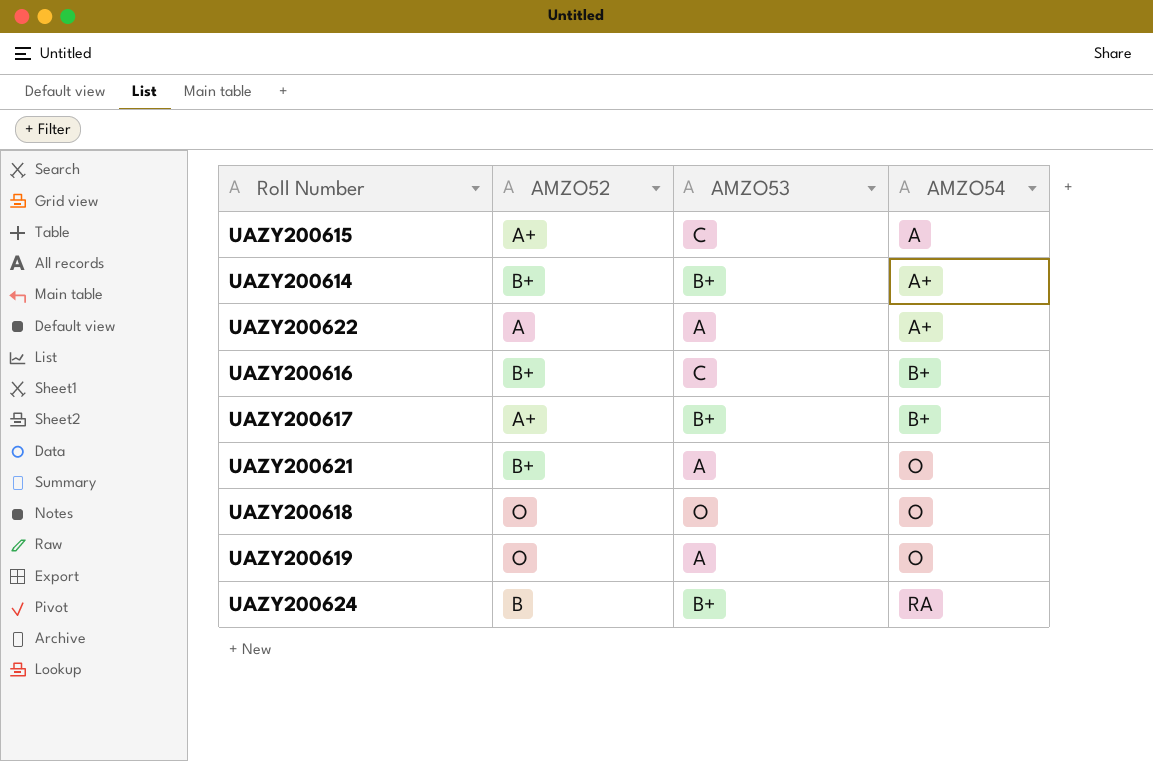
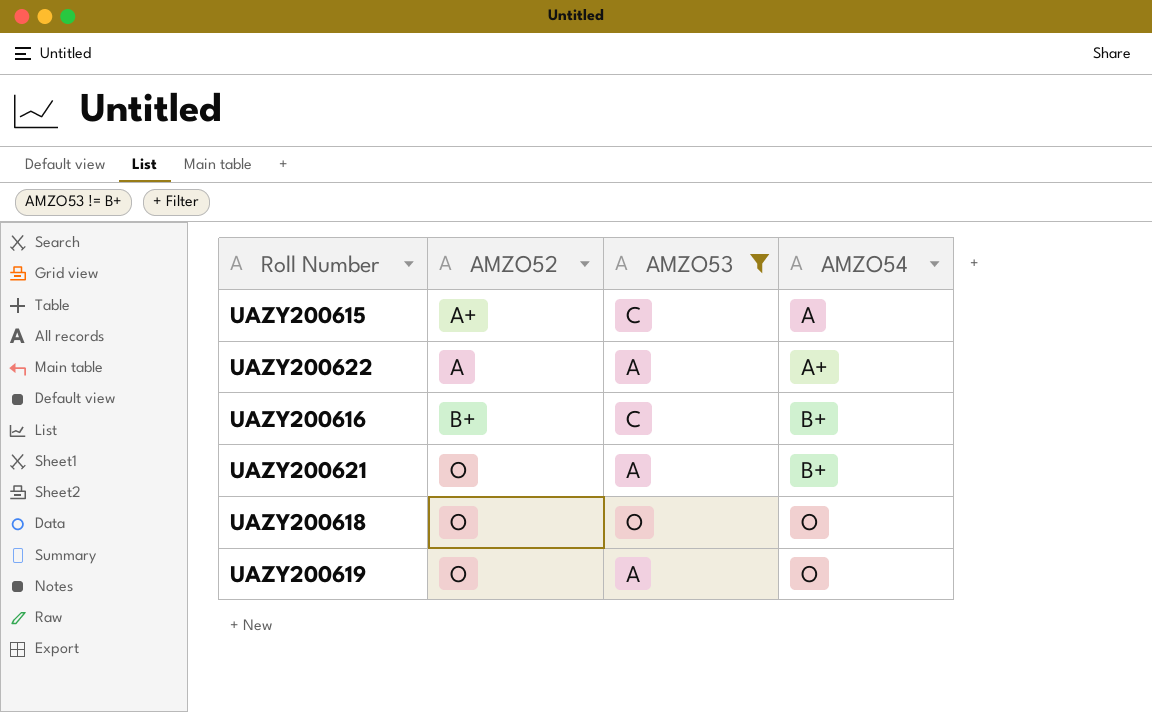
filter: none -> AMZO53 != B+
UAZY200621 | AMZO52: B+ -> O
UAZY200621 | AMZO54: O -> B+

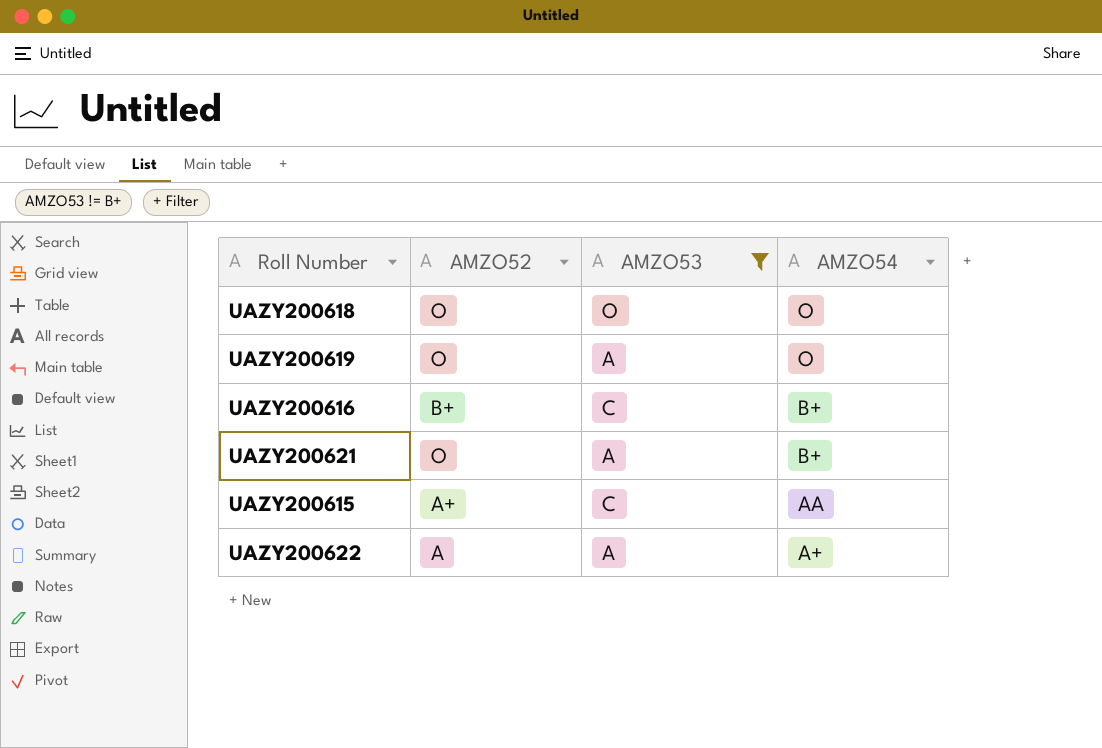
row order: AMZO54 ascending -> AMZO54 descending
UAZY200615 | AMZO54: A -> AA

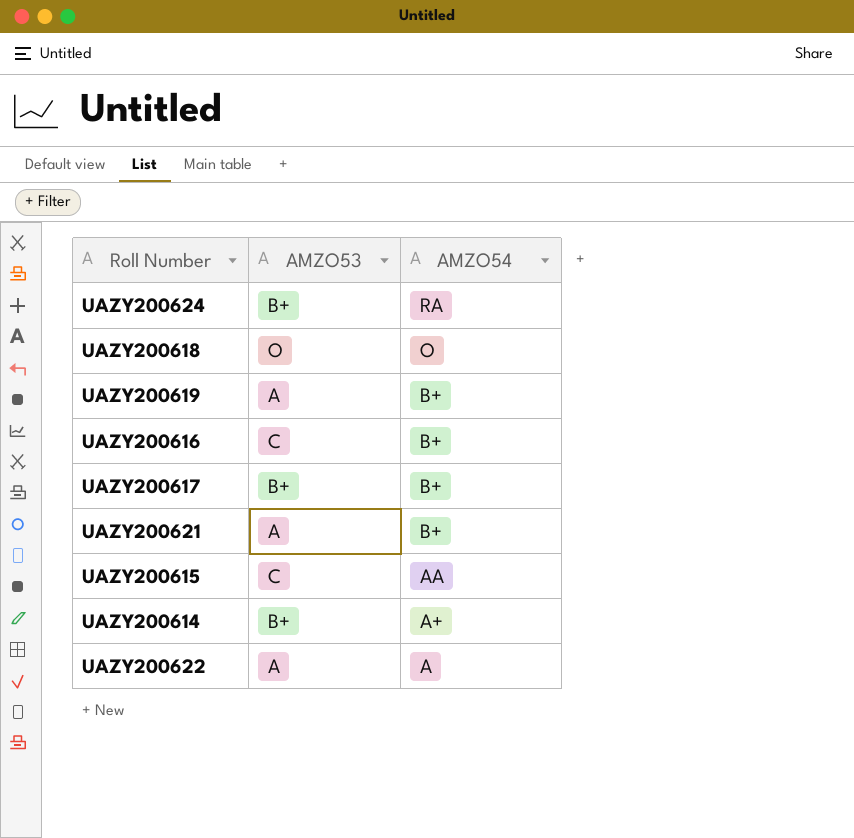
filter: AMZO53 != B+ -> none
column AMZO52 | position: 2 -> none
UAZY200619 | AMZO54: O -> B+
UAZY200622 | AMZO54: A+ -> A

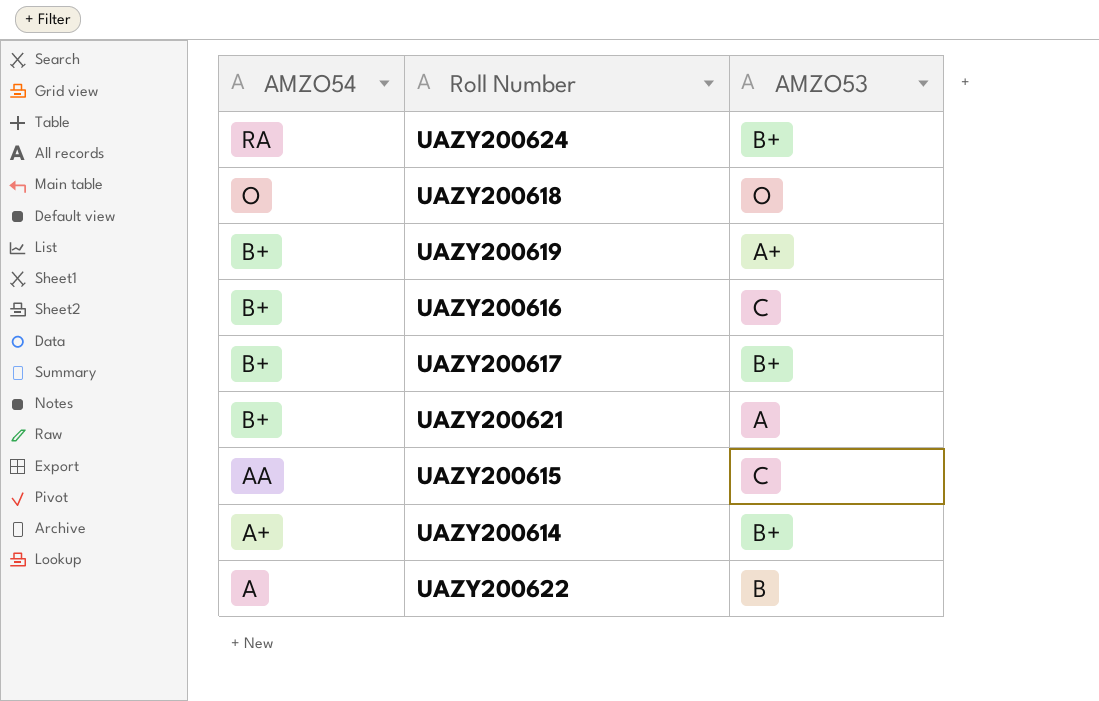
column AMZO54 | position: 3 -> 1
UAZY200619 | AMZO53: A -> A+
UAZY200622 | AMZO53: A -> B

